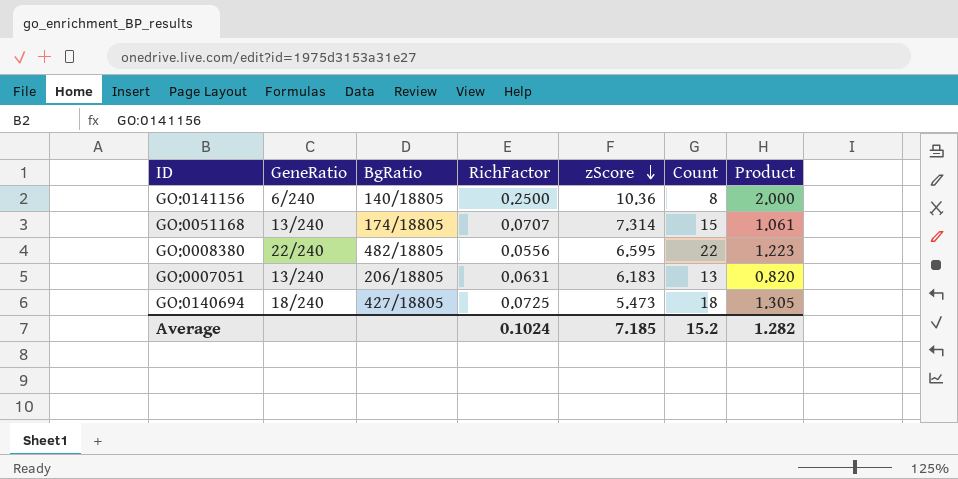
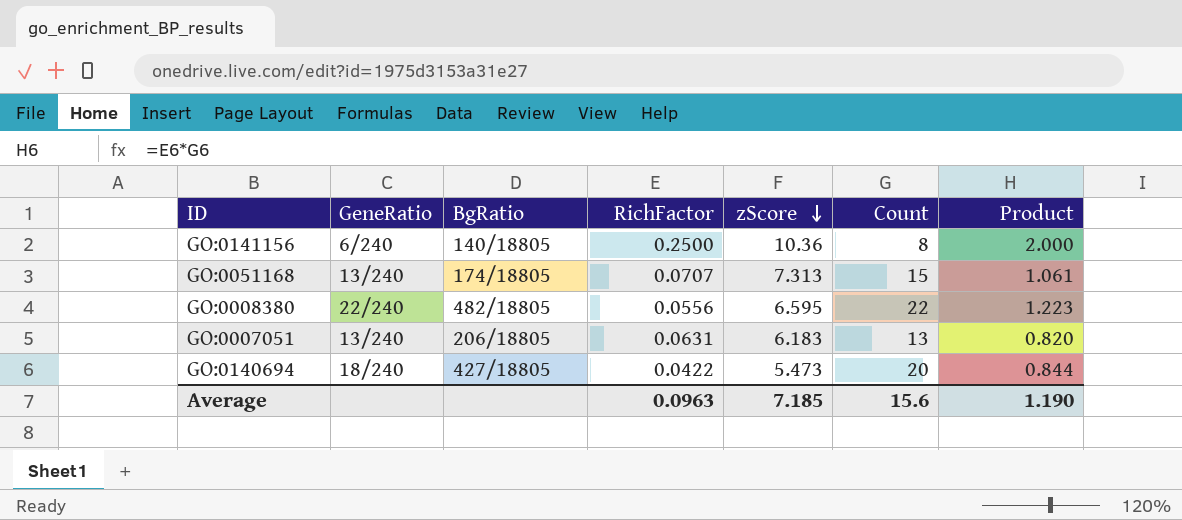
GO:0051168 | zScore: 7.314 -> 7.313
GO:0140694 | RichFactor: 0.0725 -> 0.0422
GO:0140694 | Count: 18 -> 20
GO:0140694 | Product: 1.305 -> 0.844
Average | RichFactor: 0.1024 -> 0.0963
Average | Count: 15.2 -> 15.6
Average | Product: 1.282 -> 1.190

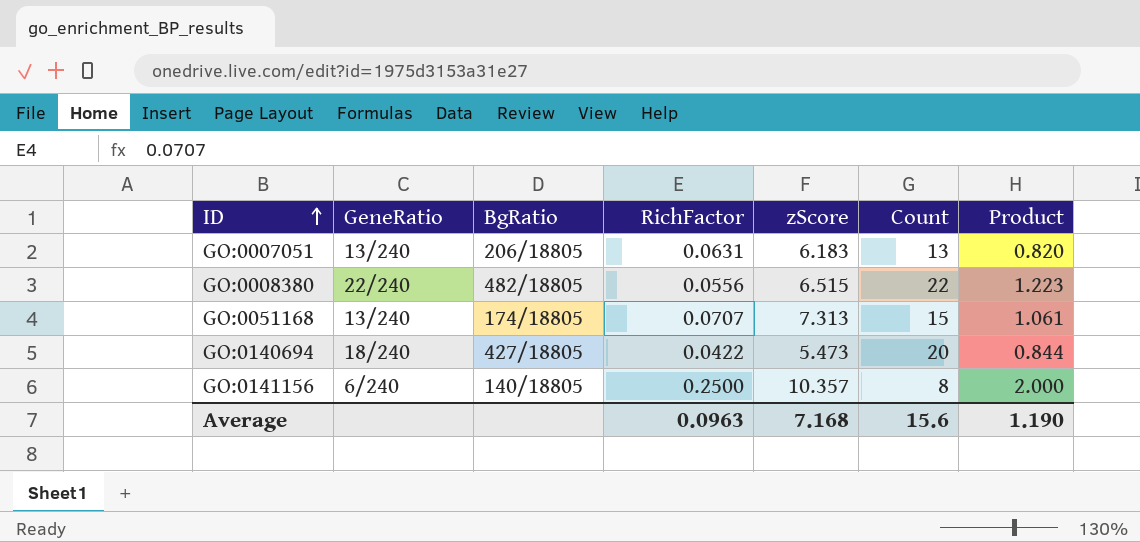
row order: zScore descending -> ID ascending
GO:0008380 | zScore: 6.595 -> 6.515
GO:0141156 | zScore: 10.36 -> 10.357
Average | zScore: 7.185 -> 7.168

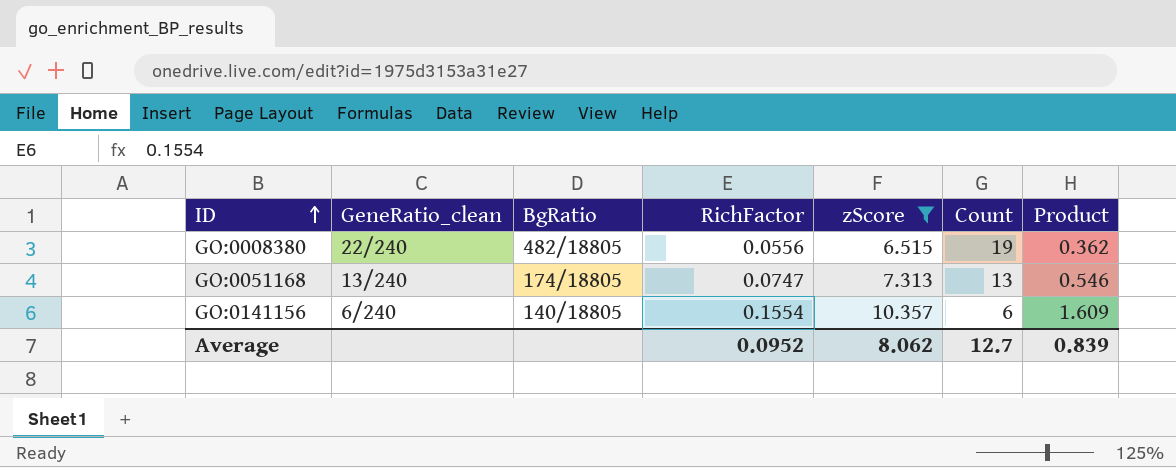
filter: none -> zScore >= 6.515
column name: GeneRatio -> GeneRatio_clean
column Product | formula: [RichFactor] * [Count] -> [RichFactor] * [zScore]
GO:0008380 | Count: 22 -> 19
GO:0051168 | RichFactor: 0.0707 -> 0.0747
GO:0051168 | Count: 15 -> 13
GO:0141156 | RichFactor: 0.2500 -> 0.1554
GO:0141156 | Count: 8 -> 6
Average | RichFactor: 0.0963 -> 0.0952
Average | zScore: 7.168 -> 8.062
Average | Count: 15.6 -> 12.7
Average | Product: 1.190 -> 0.839

